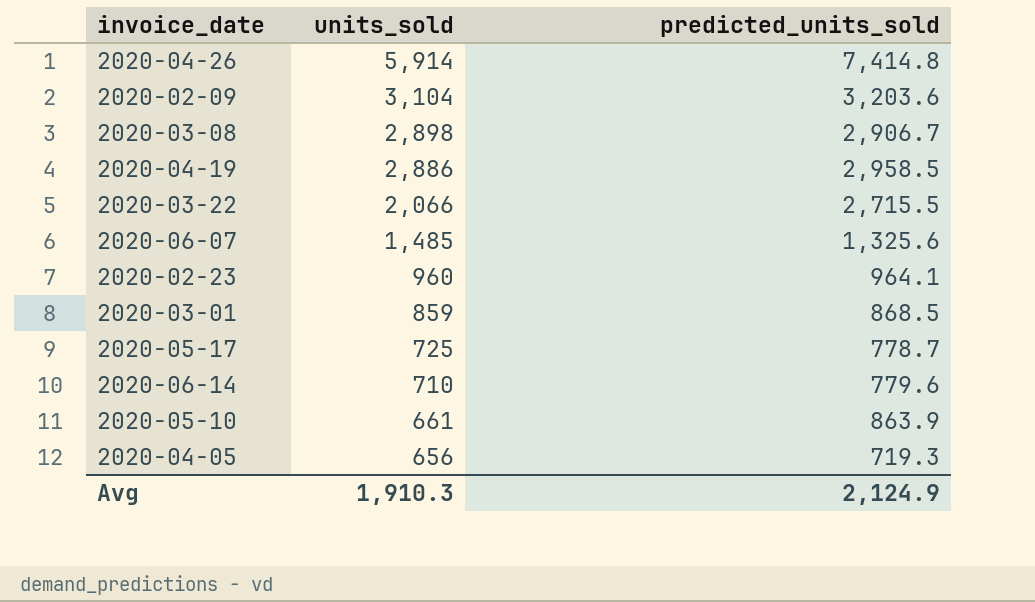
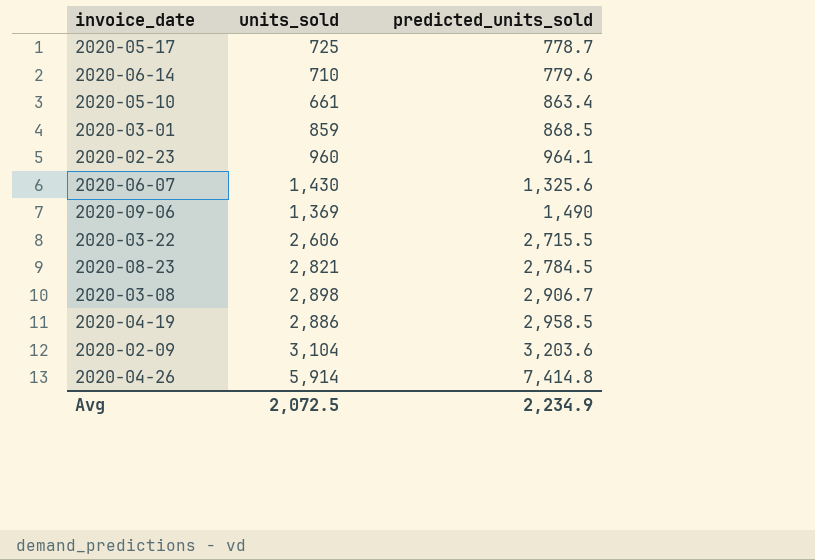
row order: units_sold descending -> predicted_units_sold ascending
row 2020-04-05: 656 | 719.3 -> none
2020-05-10 | predicted_units_sold: 863.9 -> 863.4
2020-06-07 | units_sold: 1,485 -> 1,430
row 2020-09-06: none -> 1,369 | 1,490
2020-03-22 | units_sold: 2,066 -> 2,606
row 2020-08-23: none -> 2,821 | 2,784.5
Avg | units_sold: 1,910.3 -> 2,072.5
Avg | predicted_units_sold: 2,124.9 -> 2,234.9

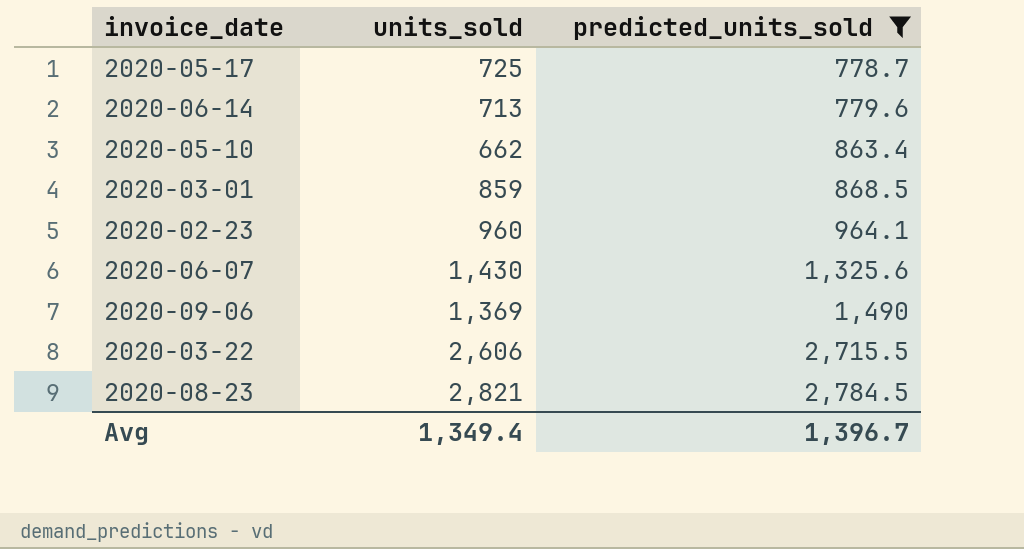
filter: none -> predicted_units_sold <= 2,784.5
2020-06-14 | units_sold: 710 -> 713
2020-05-10 | units_sold: 661 -> 662
Avg | units_sold: 2,072.5 -> 1,349.4
Avg | predicted_units_sold: 2,234.9 -> 1,396.7

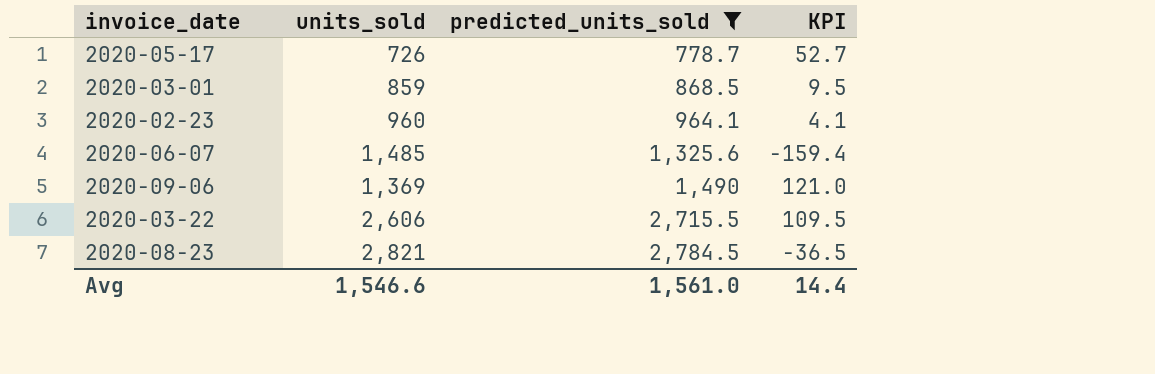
column KPI | formula: none -> [predicted_units_sold] - [units_sold]
row 2020-06-14: 713 | 779.6 -> none
row 2020-05-10: 662 | 863.4 -> none
2020-05-17 | units_sold: 725 -> 726
2020-06-07 | units_sold: 1,430 -> 1,485
Avg | units_sold: 1,349.4 -> 1,546.6
Avg | predicted_units_sold: 1,396.7 -> 1,561.0

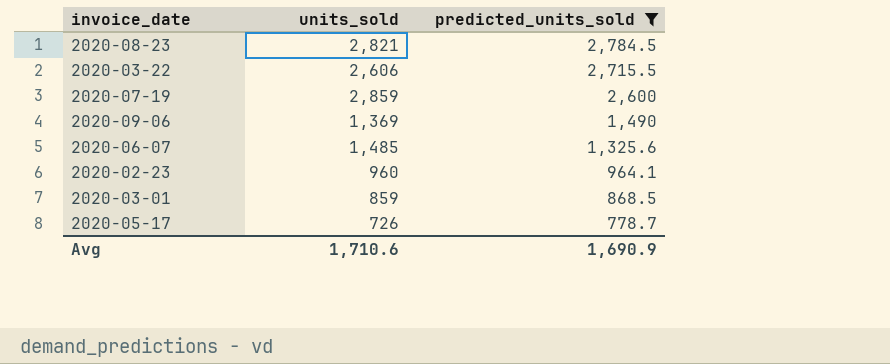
row order: predicted_units_sold ascending -> predicted_units_sold descending
column KPI | formula: [predicted_units_sold] - [units_sold] -> none
row 2020-07-19: none -> 2,859 | 2,600
Avg | units_sold: 1,546.6 -> 1,710.6
Avg | predicted_units_sold: 1,561.0 -> 1,690.9

